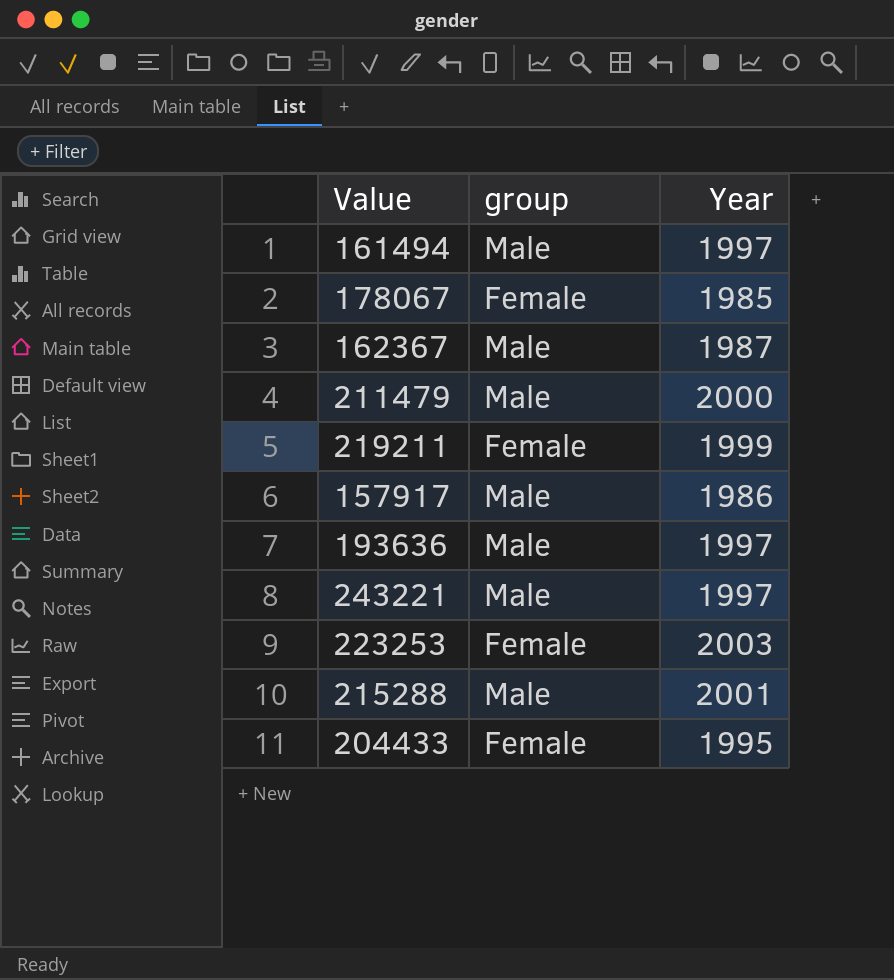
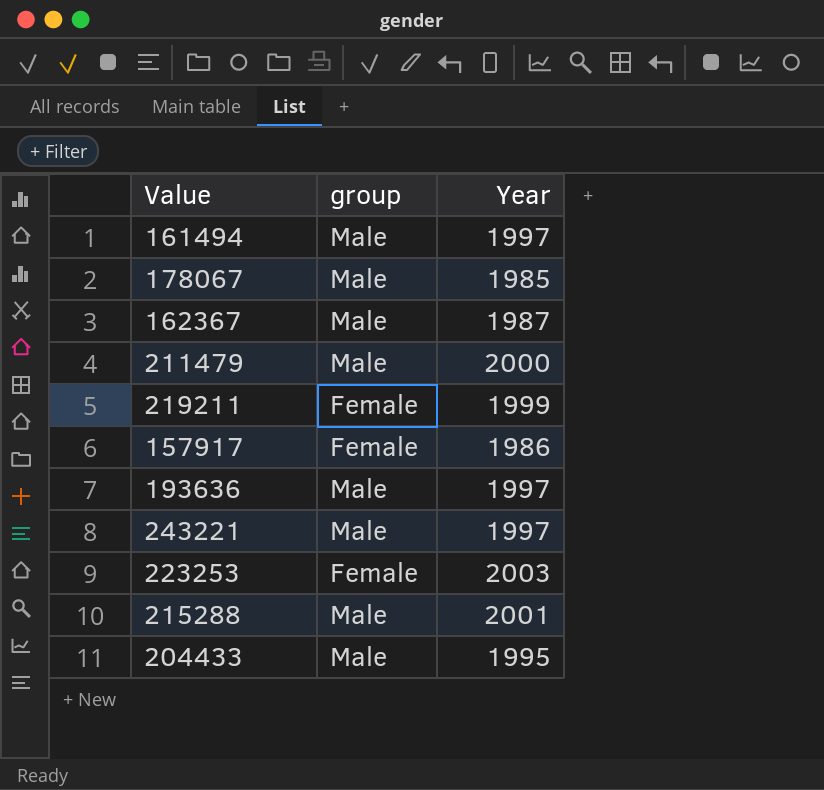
178067 | group: Female -> Male
157917 | group: Male -> Female
204433 | group: Female -> Male

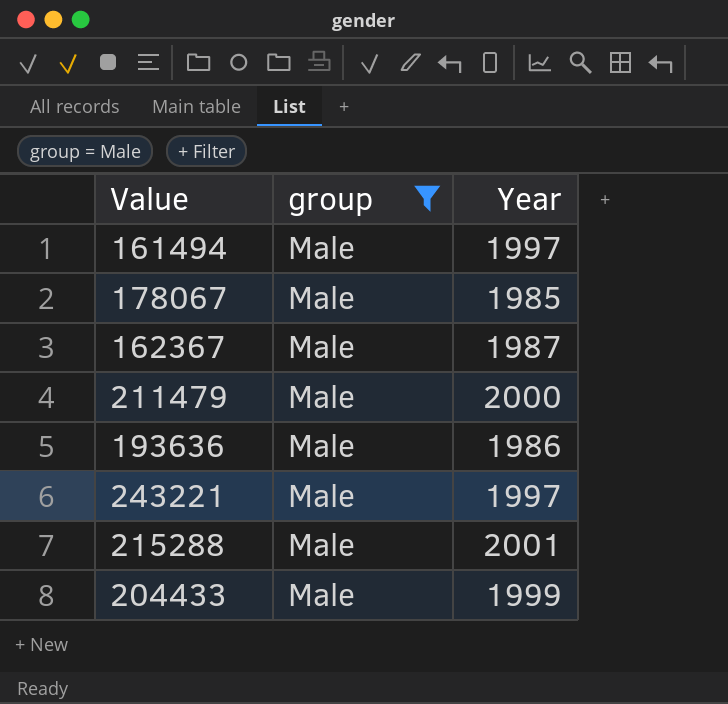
filter: none -> group = Male
193636 | Year: 1997 -> 1986
204433 | Year: 1995 -> 1999

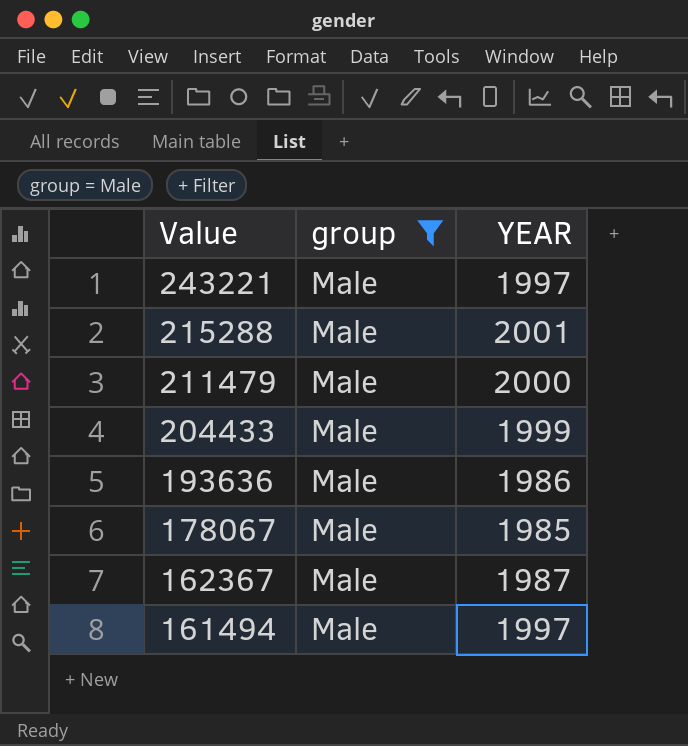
row order: none -> Value descending
column name: Year -> YEAR

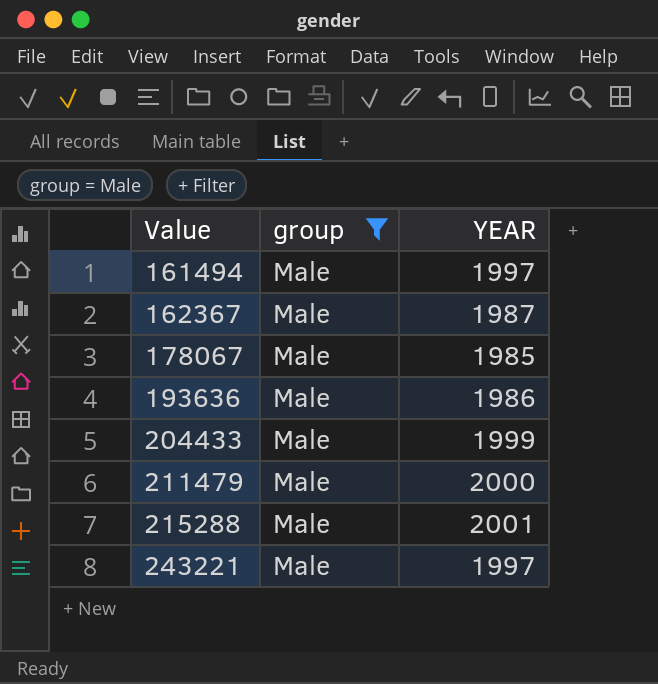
row order: Value descending -> Value ascending

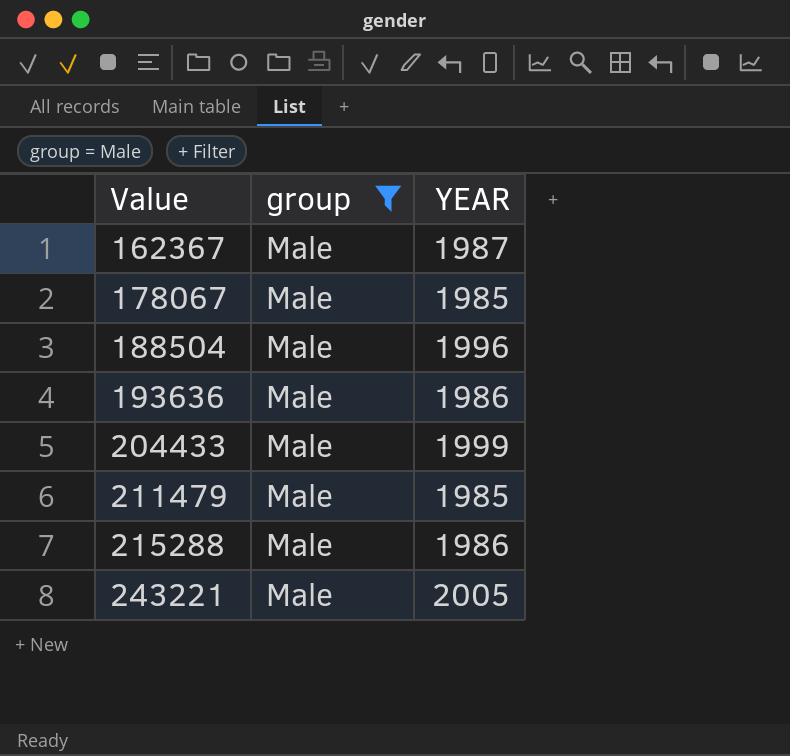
row 161494: Male | 1997 -> none
row 188504: none -> Male | 1996
211479 | YEAR: 2000 -> 1985
215288 | YEAR: 2001 -> 1986
243221 | YEAR: 1997 -> 2005

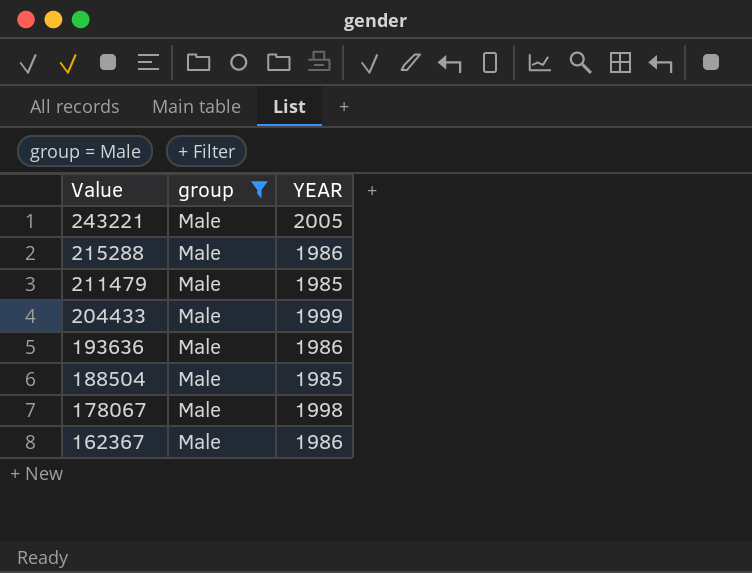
row order: Value ascending -> Value descending
188504 | YEAR: 1996 -> 1985
178067 | YEAR: 1985 -> 1998
162367 | YEAR: 1987 -> 1986

